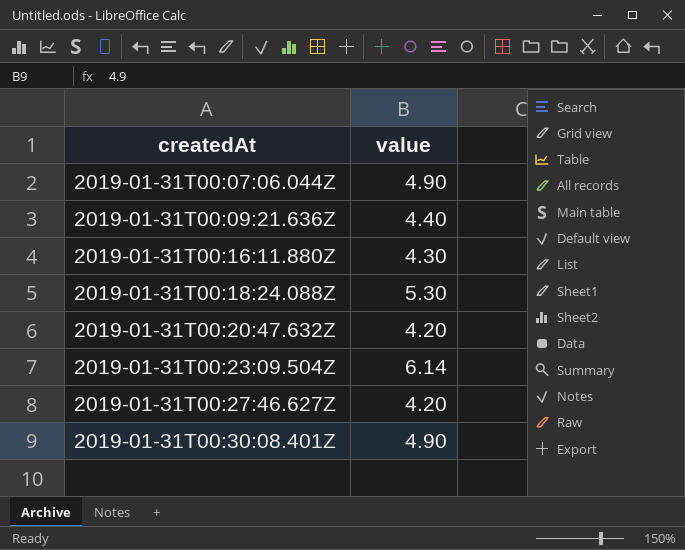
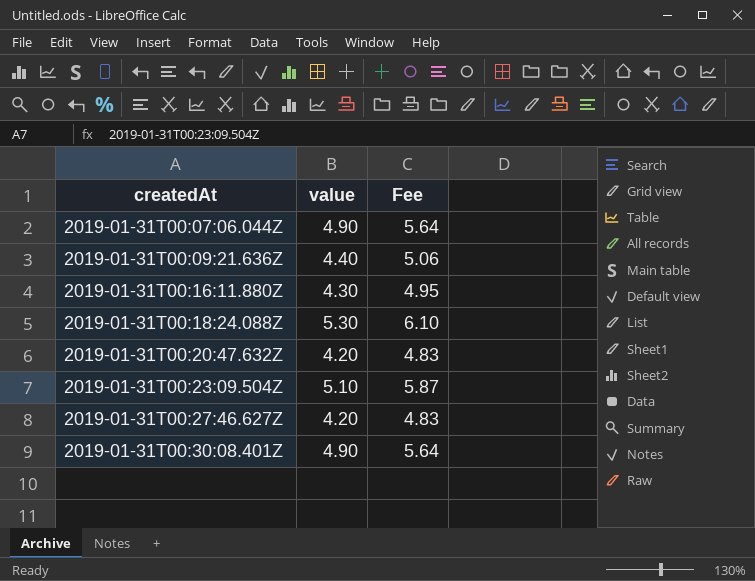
column Fee | formula: none -> [value] * 1.15
2019-01-31T00:23:09.504Z | value: 6.14 -> 5.10

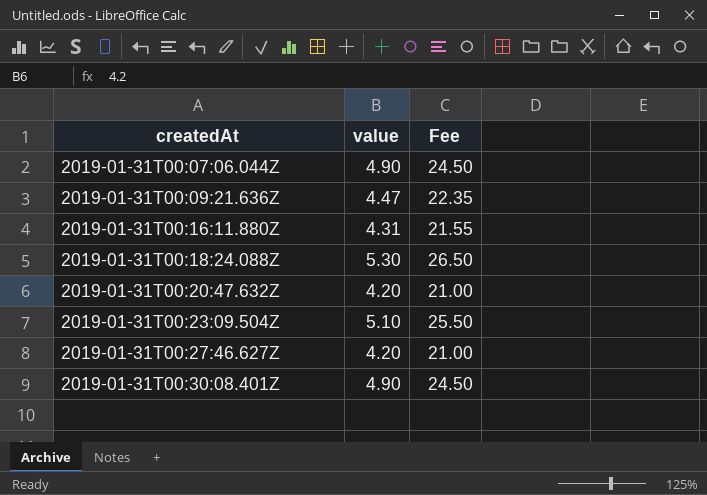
column Fee | formula: [value] * 1.15 -> [value] * 5
2019-01-31T00:09:21.636Z | value: 4.40 -> 4.47
2019-01-31T00:16:11.880Z | value: 4.30 -> 4.31

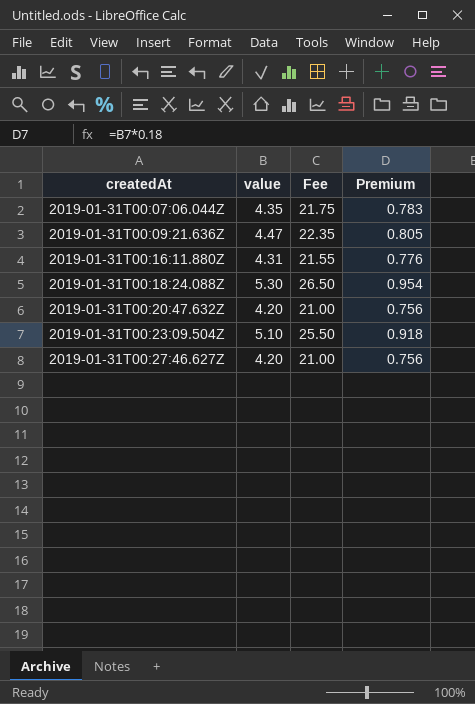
column Premium | formula: none -> [value] * 0.18
row 2019-01-31T00:30:08.401Z: 4.90 | 24.50 -> none
2019-01-31T00:07:06.044Z | value: 4.90 -> 4.35
2019-01-31T00:07:06.044Z | Fee: 24.50 -> 21.75

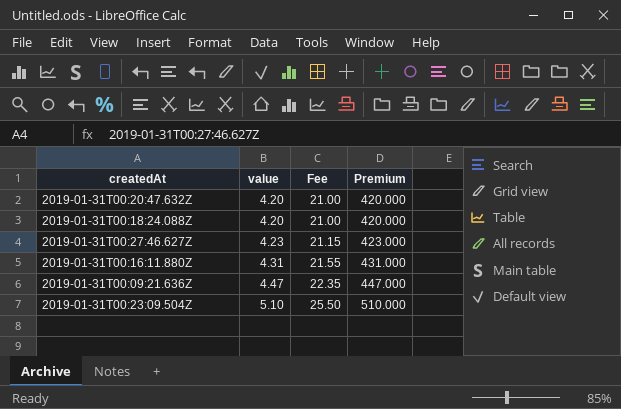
row order: createdAt ascending -> value ascending
column Premium | formula: [value] * 0.18 -> [value] * 100
row 2019-01-31T00:07:06.044Z: 4.35 | 21.75 | 0.783 -> none
2019-01-31T00:18:24.088Z | value: 5.30 -> 4.20
2019-01-31T00:18:24.088Z | Fee: 26.50 -> 21.00
2019-01-31T00:27:46.627Z | value: 4.20 -> 4.23
2019-01-31T00:27:46.627Z | Fee: 21.00 -> 21.15

